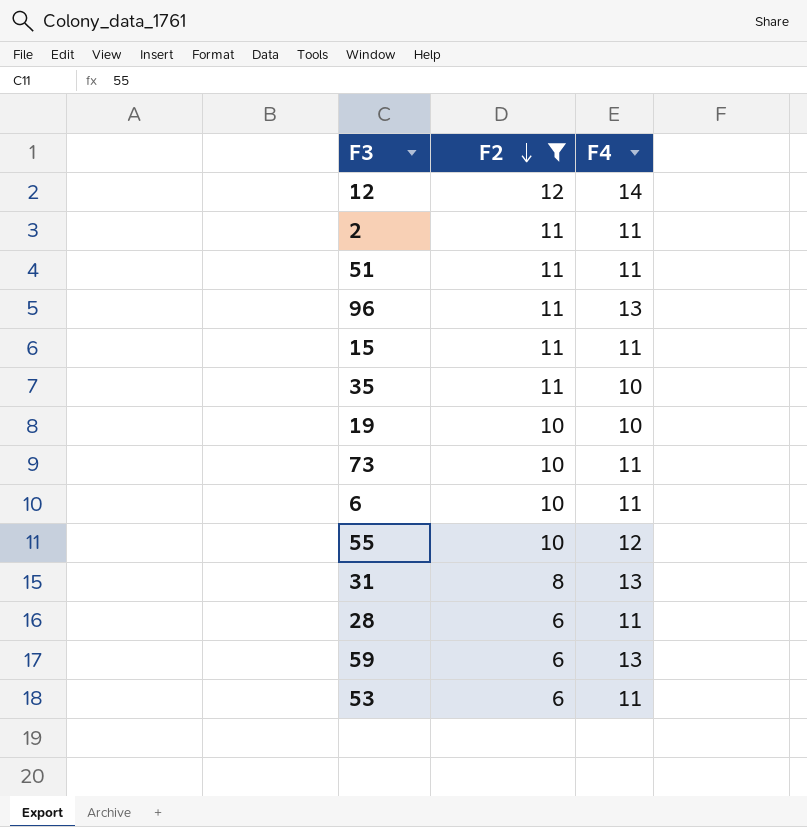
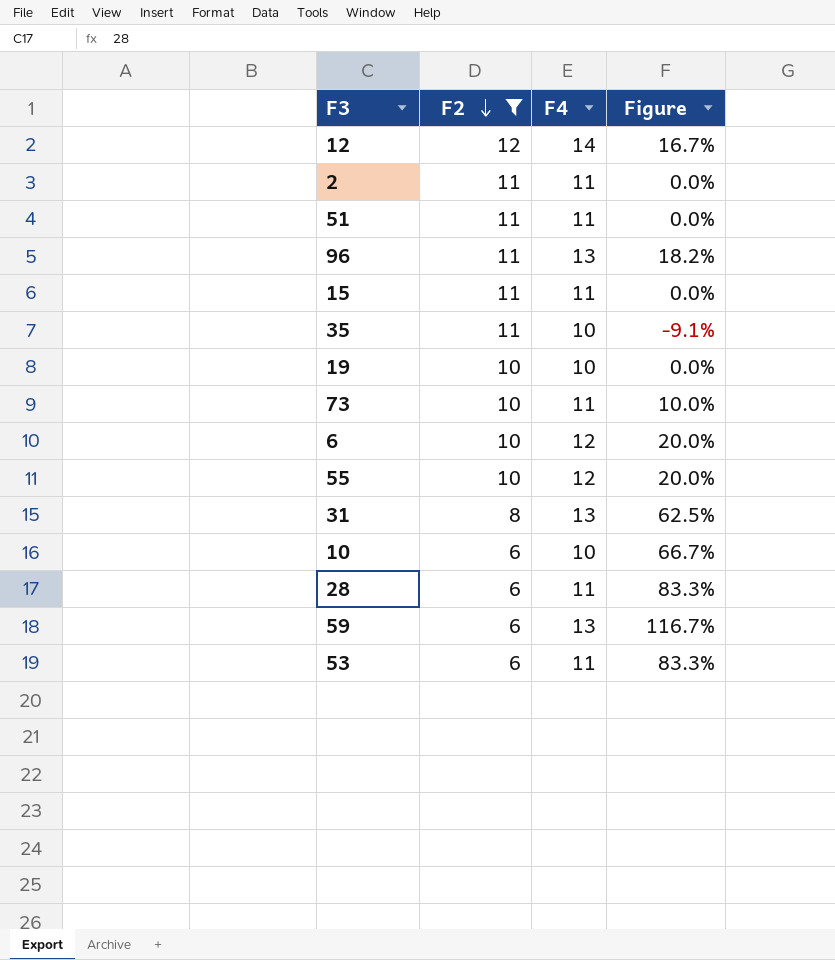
column Figure | formula: none -> ([F4] - [F2]) / [F2]
6 | F4: 11 -> 12
row 10: none -> 6 | 10 | 66.7%

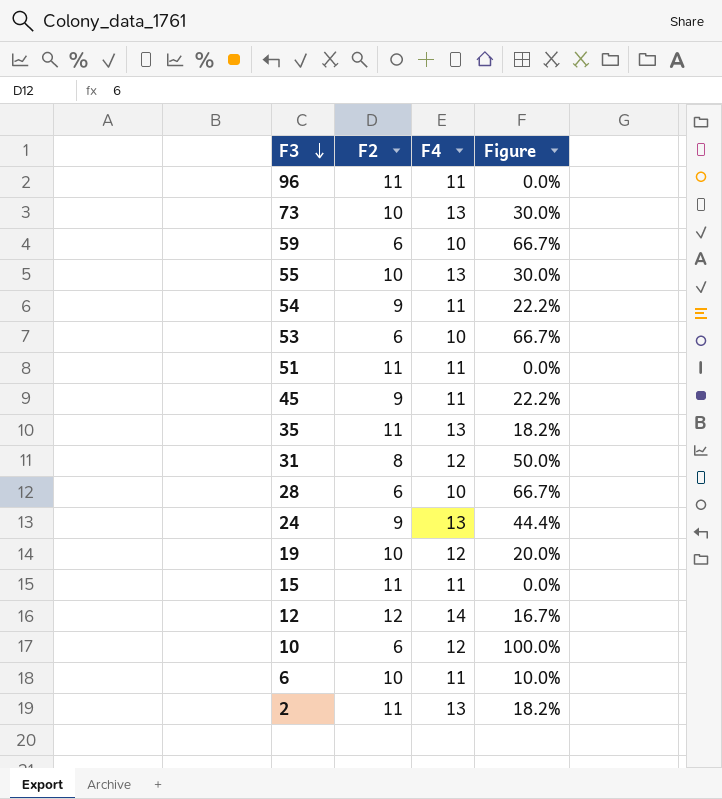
filter: F2 != 9 -> none
row order: F2 descending -> F3 descending
96 | F4: 13 -> 11
96 | Figure: 18.2% -> 0.0%
73 | F4: 11 -> 13
73 | Figure: 10.0% -> 30.0%
59 | F4: 13 -> 10
59 | Figure: 116.7% -> 66.7%
55 | F4: 12 -> 13
55 | Figure: 20.0% -> 30.0%
53 | F4: 11 -> 10
53 | Figure: 83.3% -> 66.7%
35 | F4: 10 -> 13
35 | Figure: -9.1% -> 18.2%
31 | F4: 13 -> 12
31 | Figure: 62.5% -> 50.0%
28 | F4: 11 -> 10
28 | Figure: 83.3% -> 66.7%
19 | F4: 10 -> 12
19 | Figure: 0.0% -> 20.0%
10 | F4: 10 -> 12
10 | Figure: 66.7% -> 100.0%
6 | F4: 12 -> 11
6 | Figure: 20.0% -> 10.0%
2 | F4: 11 -> 13
2 | Figure: 0.0% -> 18.2%

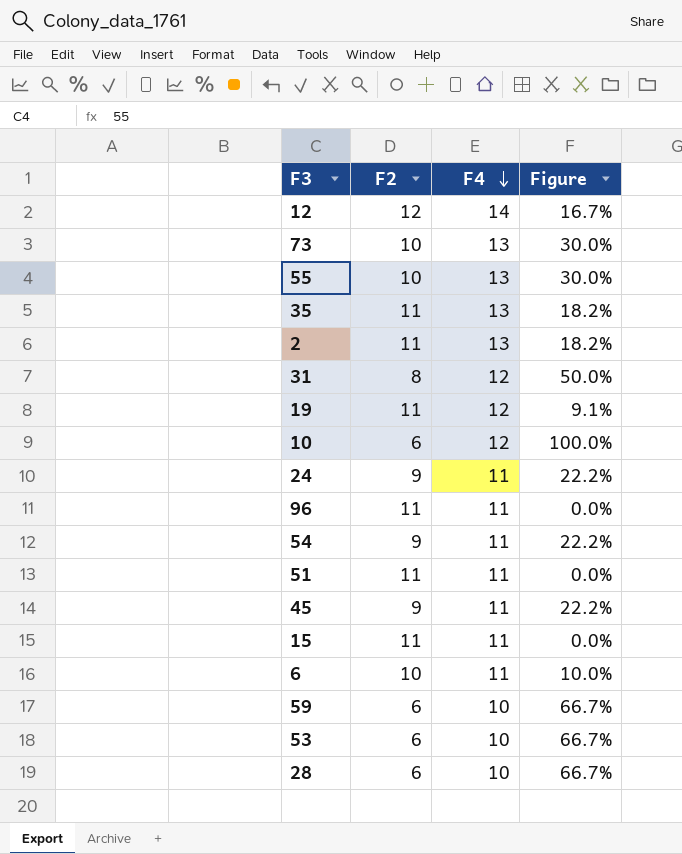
row order: F3 descending -> F4 descending
19 | F2: 10 -> 11
19 | Figure: 20.0% -> 9.1%
24 | F4: 13 -> 11
24 | Figure: 44.4% -> 22.2%

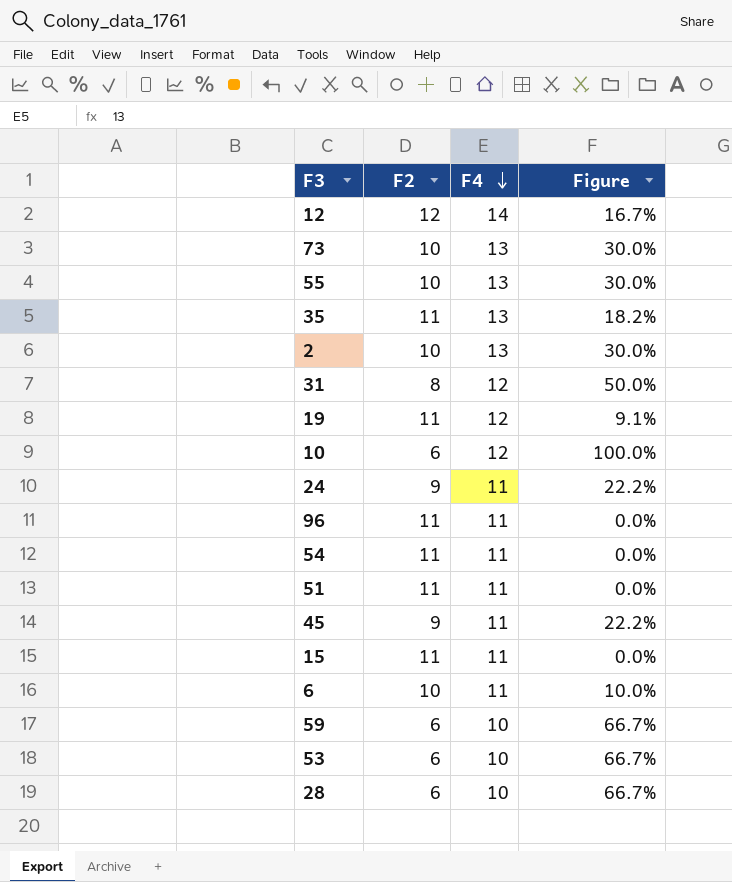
2 | F2: 11 -> 10
2 | Figure: 18.2% -> 30.0%
54 | F2: 9 -> 11
54 | Figure: 22.2% -> 0.0%

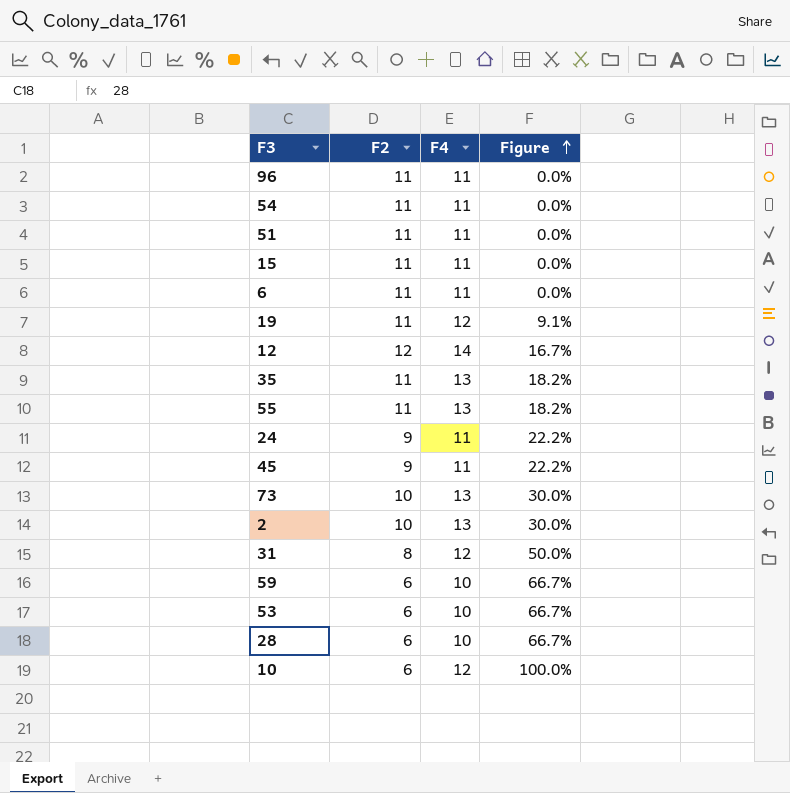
row order: F4 descending -> Figure ascending
6 | F2: 10 -> 11
6 | Figure: 10.0% -> 0.0%
55 | F2: 10 -> 11
55 | Figure: 30.0% -> 18.2%

